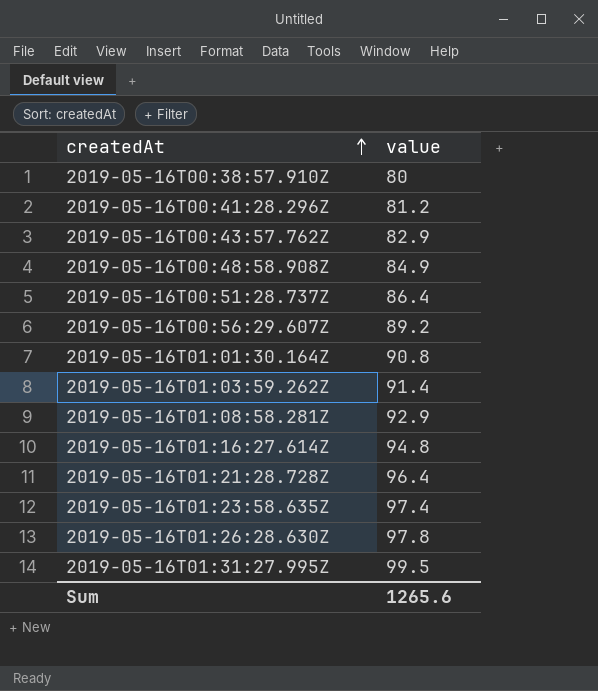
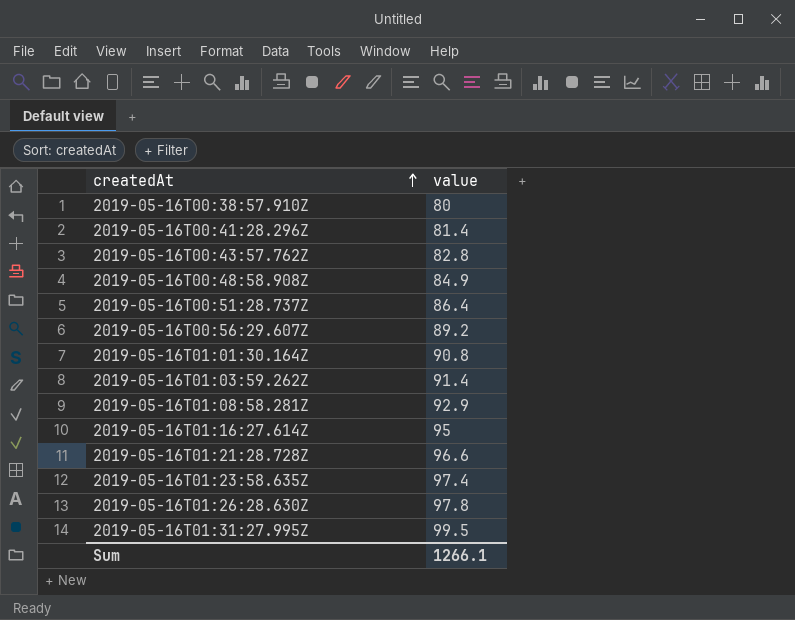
2019-05-16T00:41:28.296Z | value: 81.2 -> 81.4
2019-05-16T00:43:57.762Z | value: 82.9 -> 82.8
2019-05-16T01:16:27.614Z | value: 94.8 -> 95
2019-05-16T01:21:28.728Z | value: 96.4 -> 96.6
Sum | value: 1265.6 -> 1266.1

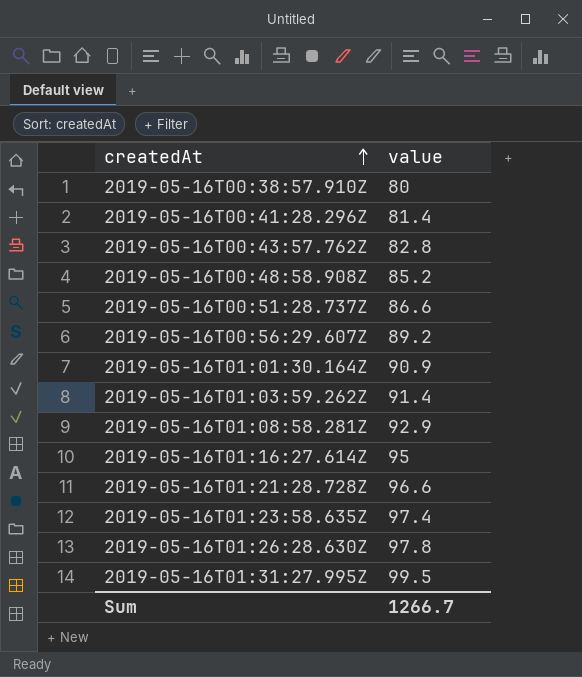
2019-05-16T00:48:58.908Z | value: 84.9 -> 85.2
2019-05-16T00:51:28.737Z | value: 86.4 -> 86.6
2019-05-16T01:01:30.164Z | value: 90.8 -> 90.9
Sum | value: 1266.1 -> 1266.7

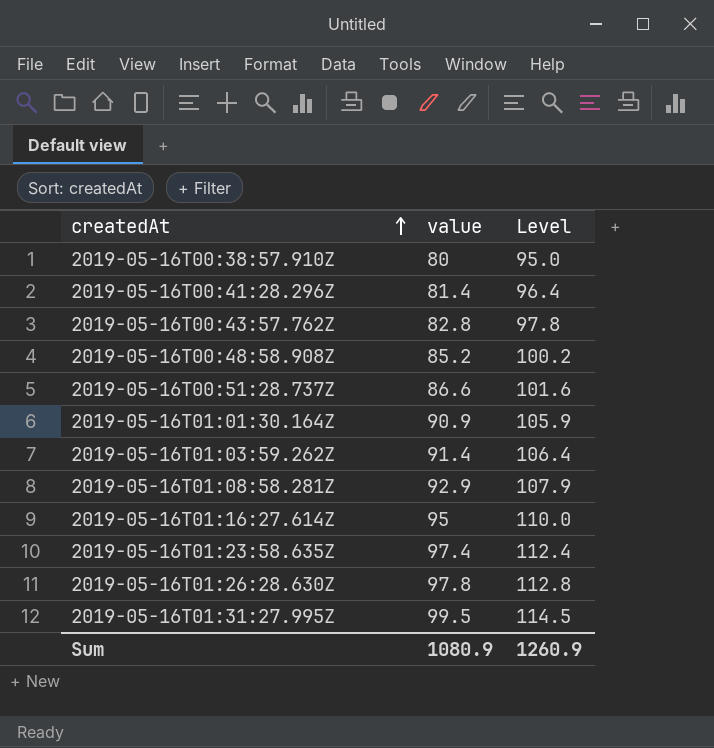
column Level | formula: none -> [value] + 15
row 2019-05-16T00:56:29.607Z: 89.2 -> none
row 2019-05-16T01:21:28.728Z: 96.6 -> none
Sum | value: 1266.7 -> 1080.9

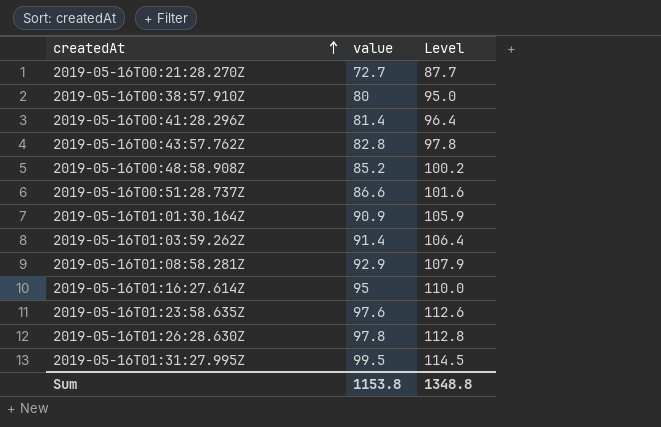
row 2019-05-16T00:21:28.270Z: none -> 72.7 | 87.7
2019-05-16T01:23:58.635Z | value: 97.4 -> 97.6
2019-05-16T01:23:58.635Z | Level: 112.4 -> 112.6
Sum | value: 1080.9 -> 1153.8
Sum | Level: 1260.9 -> 1348.8

